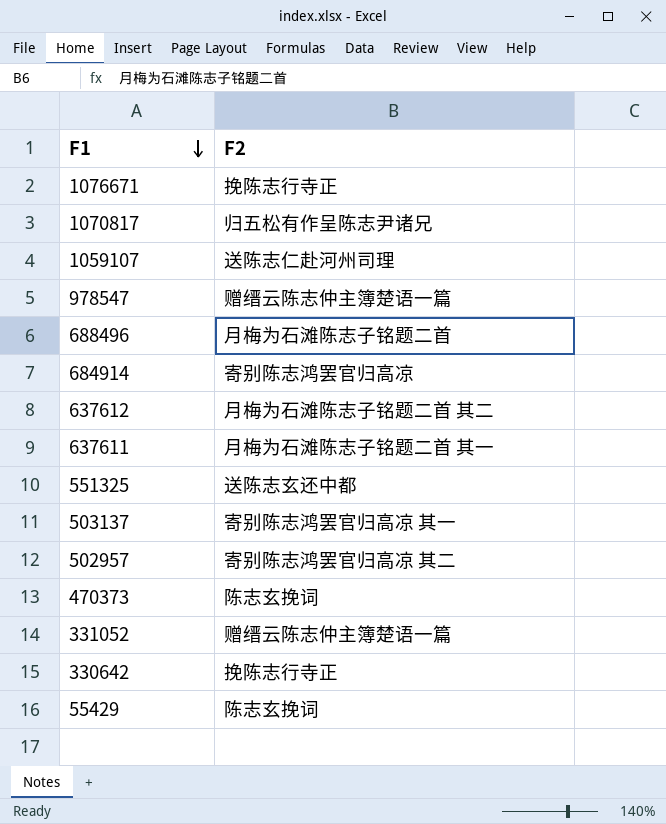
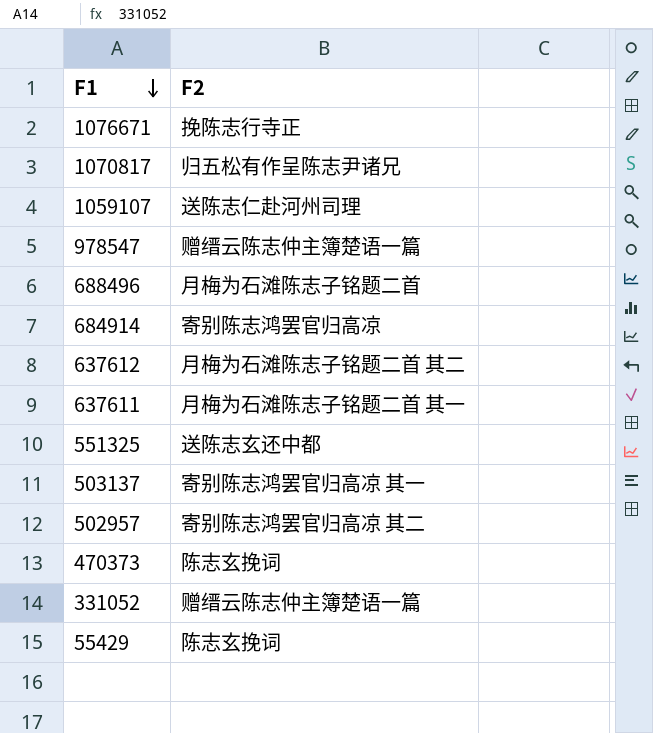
row 330642: 挽陈志行寺正 -> none

